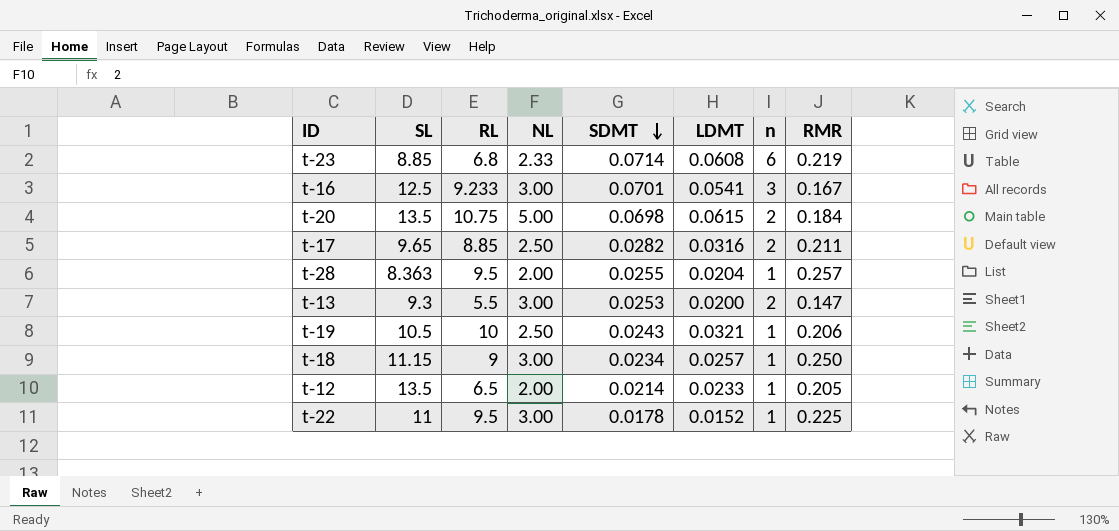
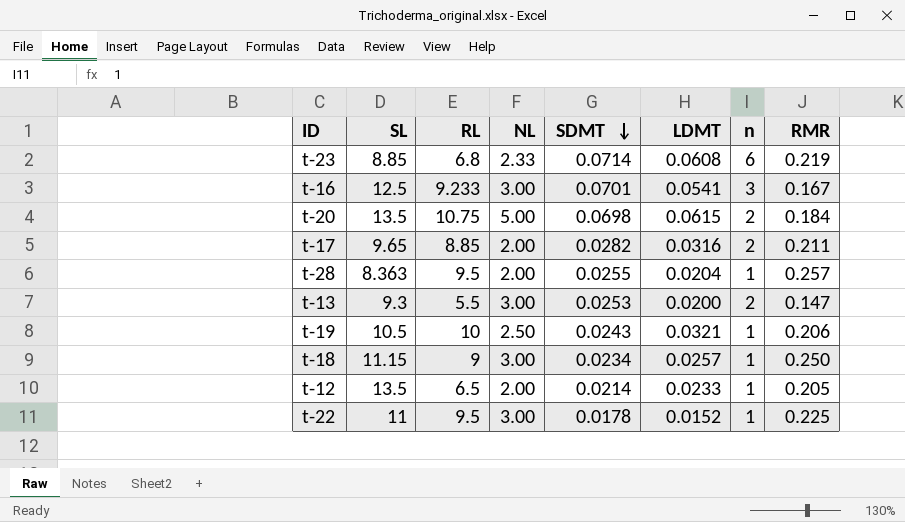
t-17 | NL: 2.50 -> 2.00

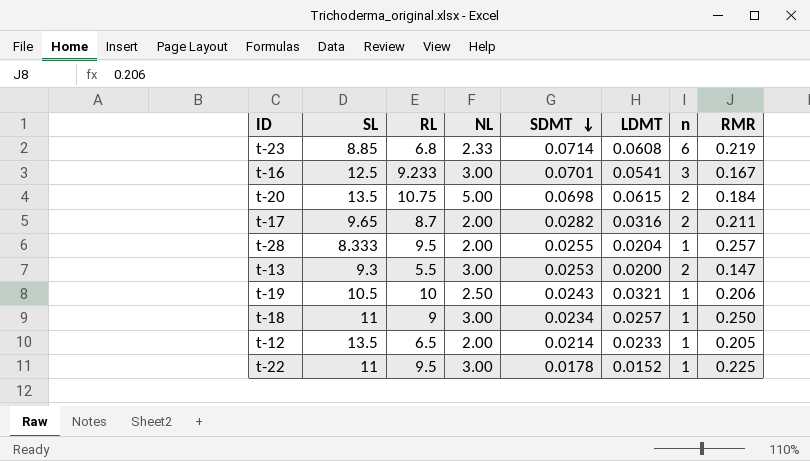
t-17 | RL: 8.85 -> 8.7
t-28 | SL: 8.363 -> 8.333
t-18 | SL: 11.15 -> 11

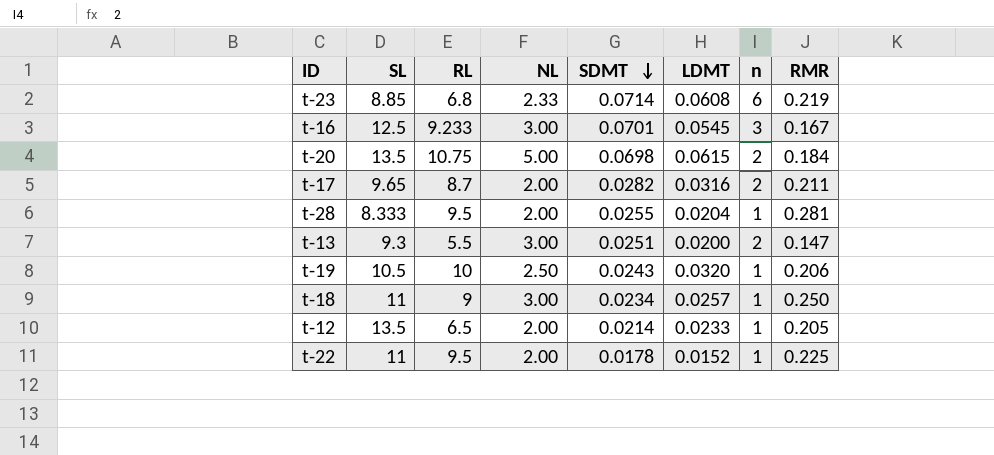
t-16 | LDMT: 0.0541 -> 0.0545
t-28 | RMR: 0.257 -> 0.281
t-13 | SDMT: 0.0253 -> 0.0251
t-19 | LDMT: 0.0321 -> 0.0320
t-22 | NL: 3.00 -> 2.00

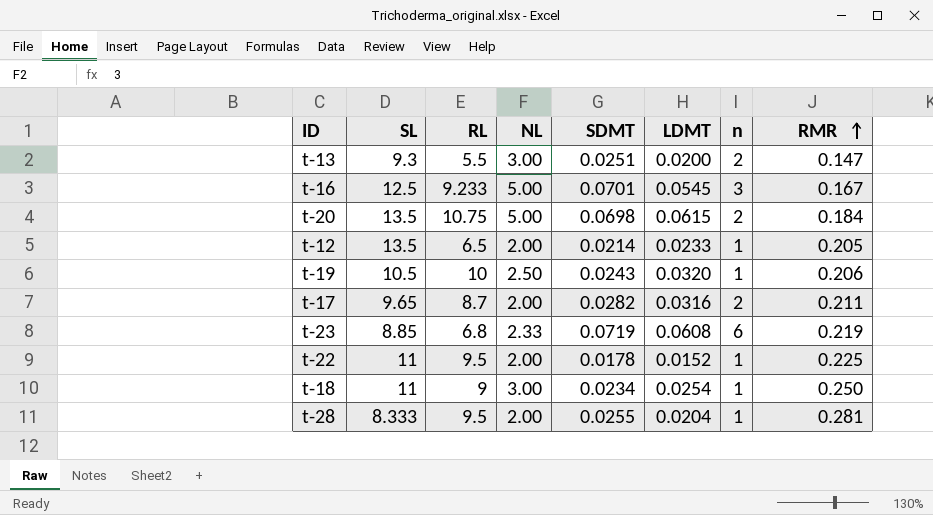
row order: SDMT descending -> RMR ascending
t-16 | NL: 3.00 -> 5.00
t-23 | SDMT: 0.0714 -> 0.0719
t-18 | LDMT: 0.0257 -> 0.0254

